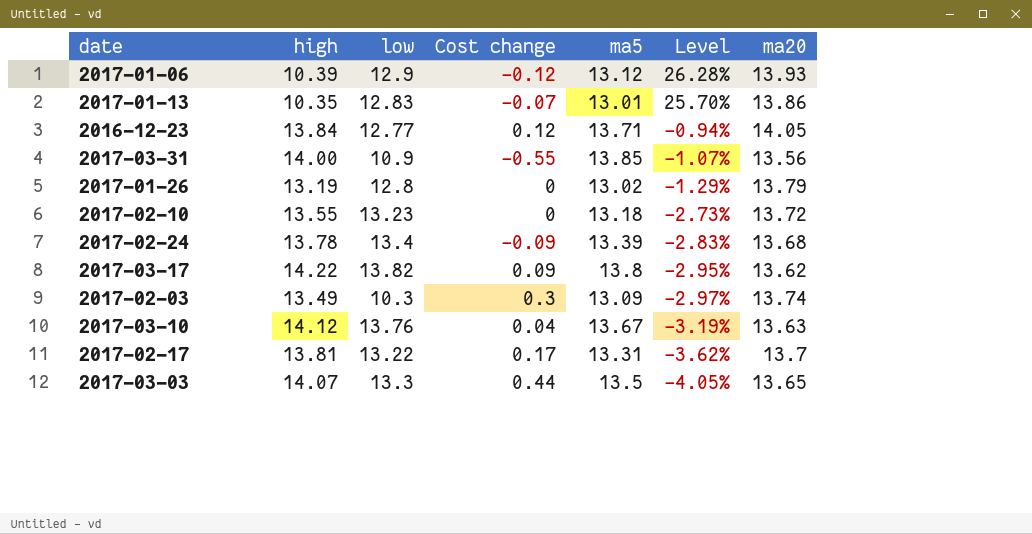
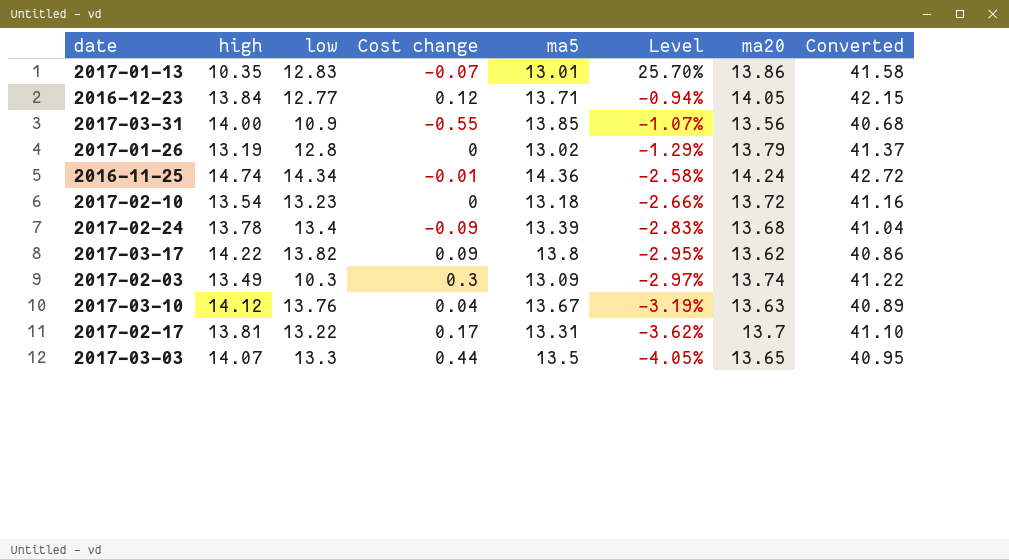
column Converted | formula: none -> [ma20] * 3
row 2017-01-06: 10.39 | 12.9 | -0.12 | 13.12 | 26.28% | 13.93 -> none
row 2016-11-25: none -> 14.74 | 14.34 | -0.01 | 14.36 | -2.58% | 14.24 | 42.72
2017-02-10 | high: 13.55 -> 13.54
2017-02-10 | Level: -2.73% -> -2.66%

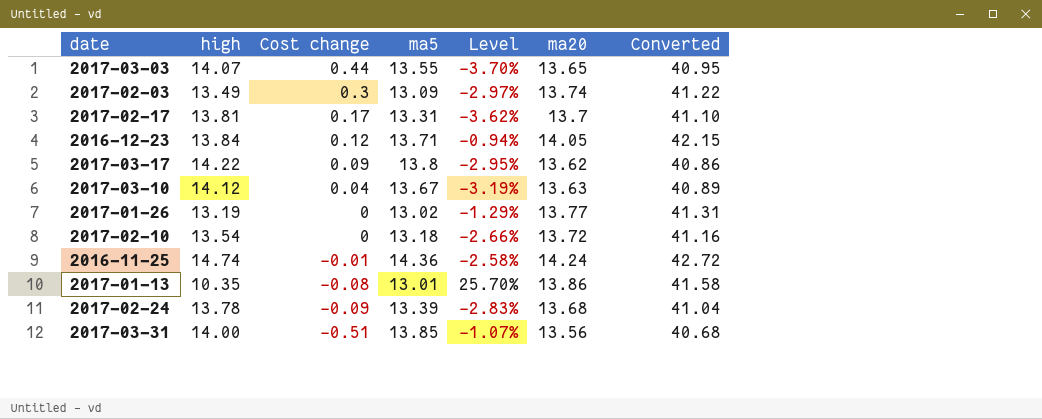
row order: Level descending -> Cost change descending
column low | position: 3 -> none
2017-03-03 | ma5: 13.5 -> 13.55
2017-03-03 | Level: -4.05% -> -3.70%
2017-01-26 | ma20: 13.79 -> 13.77
2017-01-26 | Converted: 41.37 -> 41.31
2017-01-13 | Cost change: -0.07 -> -0.08
2017-03-31 | Cost change: -0.55 -> -0.51

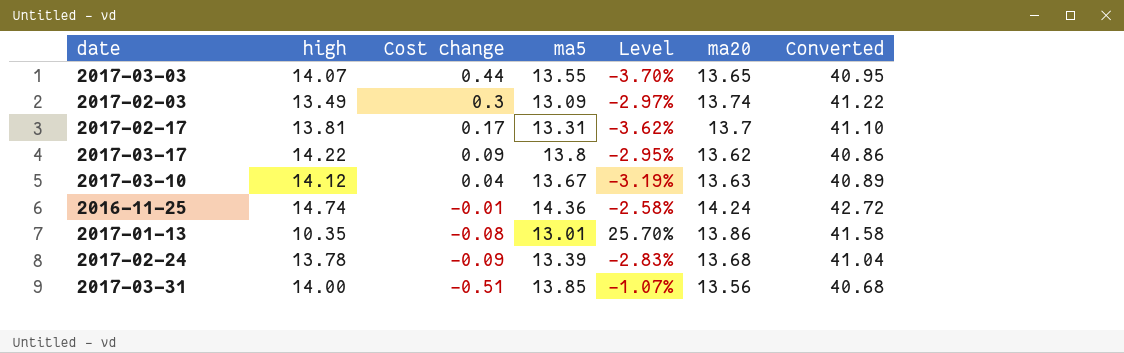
row 2016-12-23: 13.84 | 0.12 | 13.71 | -0.94% | 14.05 | 42.15 -> none
row 2017-01-26: 13.19 | 0 | 13.02 | -1.29% | 13.77 | 41.31 -> none
row 2017-02-10: 13.54 | 0 | 13.18 | -2.66% | 13.72 | 41.16 -> none

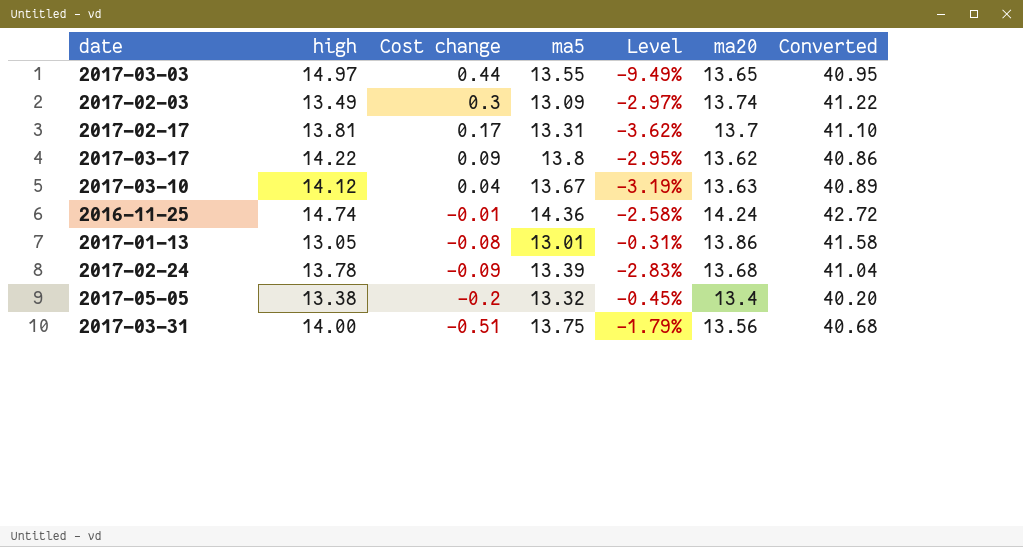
2017-03-03 | high: 14.07 -> 14.97
2017-03-03 | Level: -3.70% -> -9.49%
2017-01-13 | high: 10.35 -> 13.05
2017-01-13 | Level: 25.70% -> -0.31%
row 2017-05-05: none -> 13.38 | -0.2 | 13.32 | -0.45% | 13.4 | 40.20
2017-03-31 | ma5: 13.85 -> 13.75
2017-03-31 | Level: -1.07% -> -1.79%

